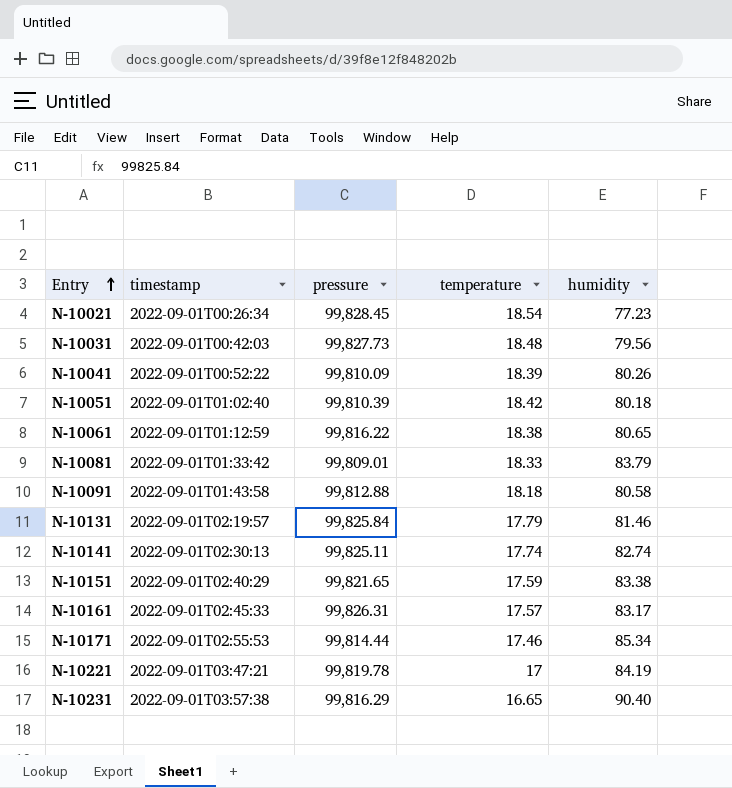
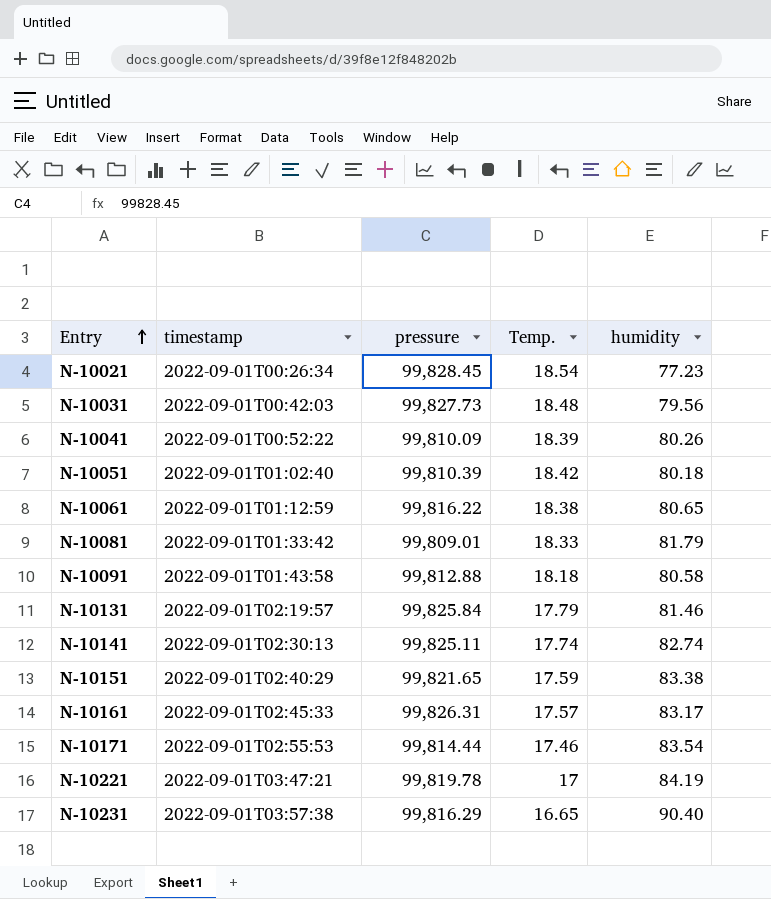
column name: temperature -> Temp.
N-10081 | humidity: 83.79 -> 81.79
N-10171 | humidity: 85.34 -> 83.54

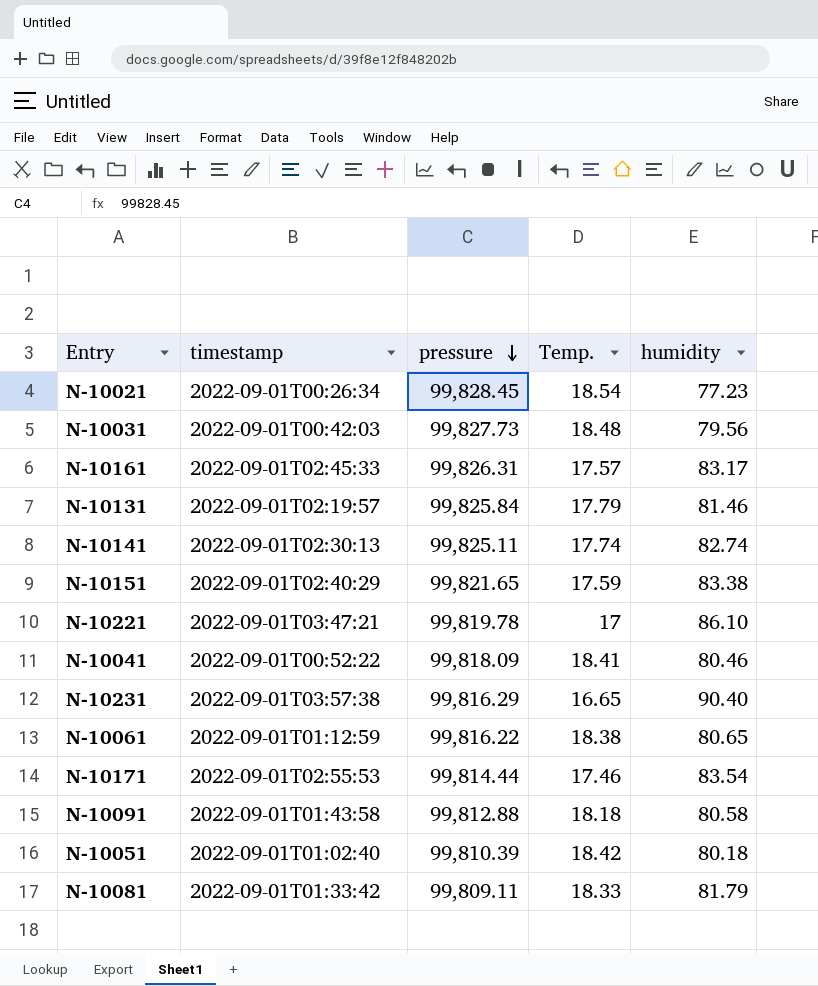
row order: Entry ascending -> pressure descending
N-10221 | humidity: 84.19 -> 86.10
N-10041 | pressure: 99,810.09 -> 99,818.09
N-10041 | Temp.: 18.39 -> 18.41
N-10041 | humidity: 80.26 -> 80.46
N-10081 | pressure: 99,809.01 -> 99,809.11

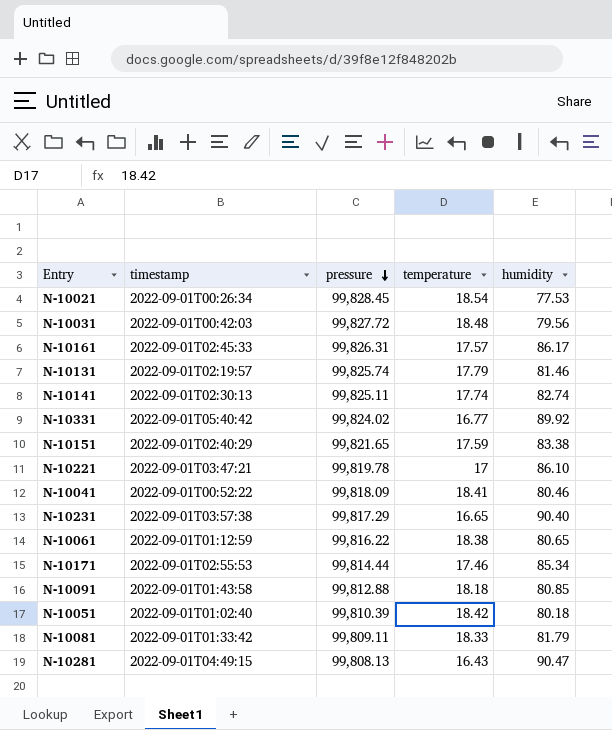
column name: Temp. -> temperature
N-10021 | humidity: 77.23 -> 77.53
N-10031 | pressure: 99,827.73 -> 99,827.72
N-10161 | humidity: 83.17 -> 86.17
N-10131 | pressure: 99,825.84 -> 99,825.74
row N-10331: none -> 2022-09-01T05:40:42 | 99,824.02 | 16.77 | 89.92
N-10231 | pressure: 99,816.29 -> 99,817.29
N-10171 | humidity: 83.54 -> 85.34
N-10091 | humidity: 80.58 -> 80.85
row N-10281: none -> 2022-09-01T04:49:15 | 99,808.13 | 16.43 | 90.47

